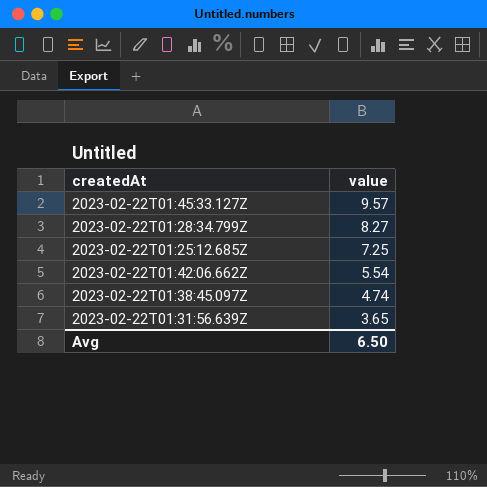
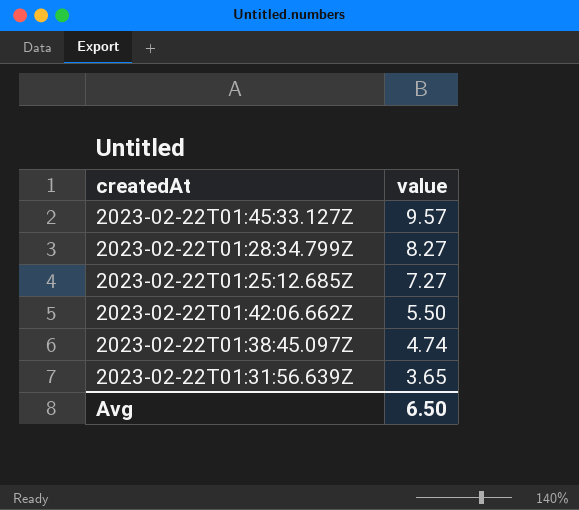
2023-02-22T01:25:12.685Z | value: 7.25 -> 7.27
2023-02-22T01:42:06.662Z | value: 5.54 -> 5.50

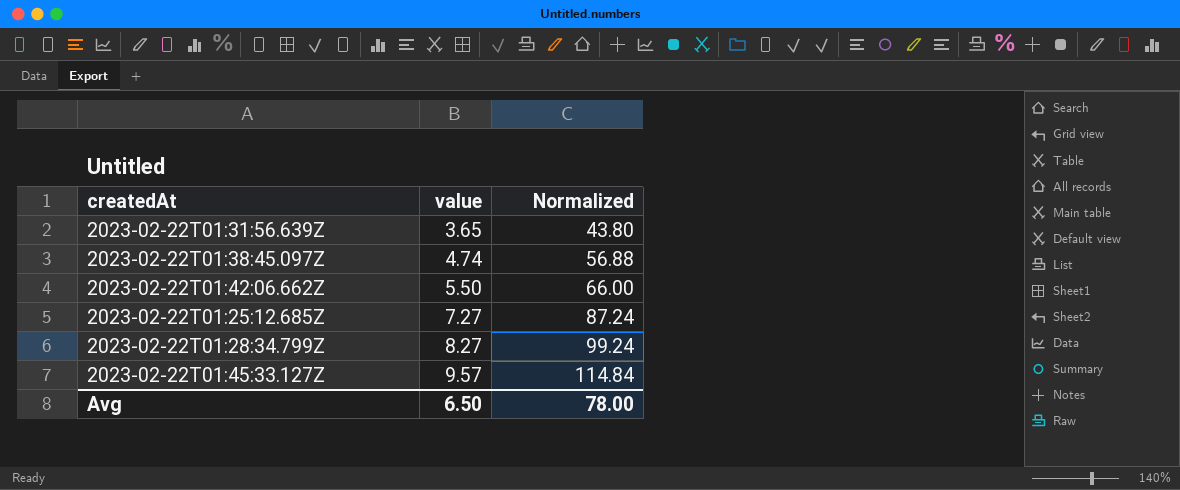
row order: value descending -> value ascending
column Normalized | formula: none -> [value] * 12

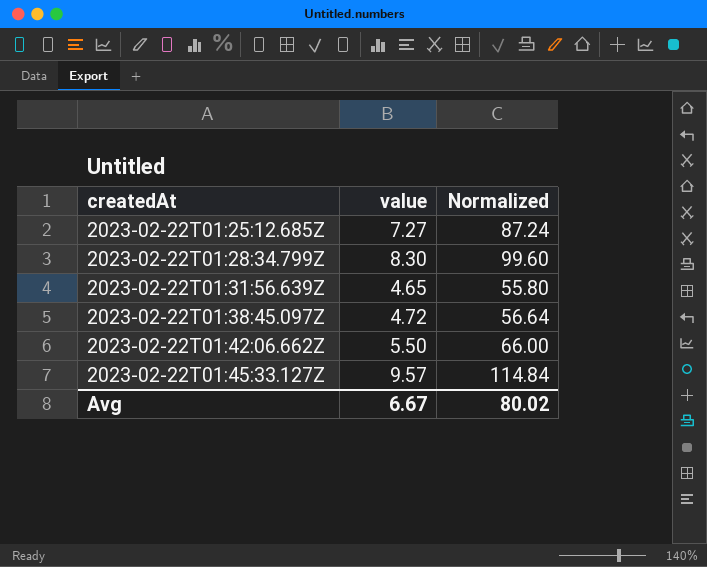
row order: value ascending -> createdAt ascending
2023-02-22T01:28:34.799Z | value: 8.27 -> 8.30
2023-02-22T01:28:34.799Z | Normalized: 99.24 -> 99.60
2023-02-22T01:31:56.639Z | value: 3.65 -> 4.65
2023-02-22T01:31:56.639Z | Normalized: 43.80 -> 55.80
2023-02-22T01:38:45.097Z | value: 4.74 -> 4.72
2023-02-22T01:38:45.097Z | Normalized: 56.88 -> 56.64
Avg | value: 6.50 -> 6.67
Avg | Normalized: 78.00 -> 80.02

